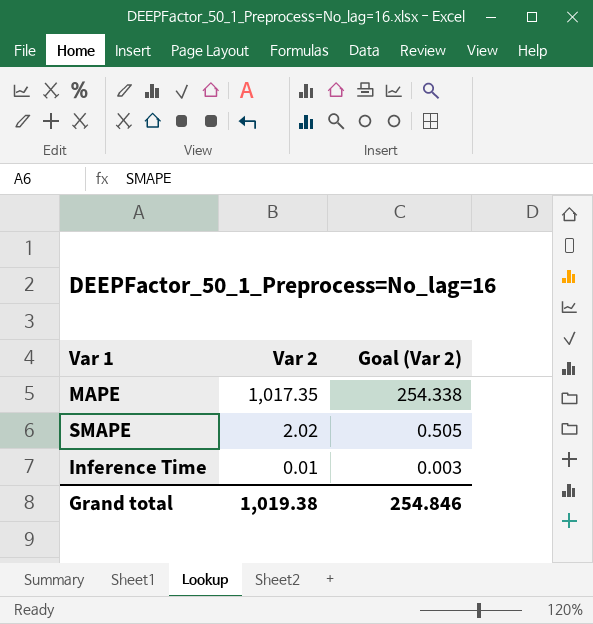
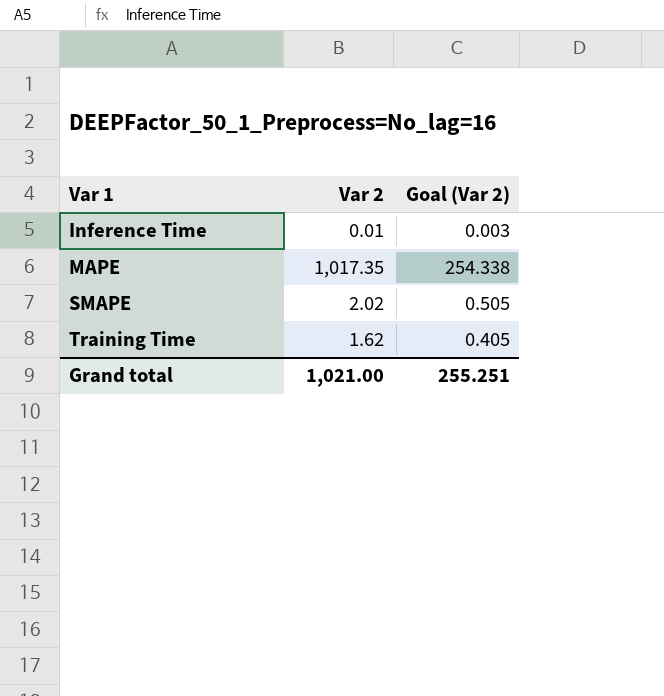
row order: Var 2 descending -> Var 1 ascending
row Training Time: none -> 1.62 | 0.405
Grand total | Var 2: 1,019.38 -> 1,021.00
Grand total | Goal (Var 2): 254.846 -> 255.251

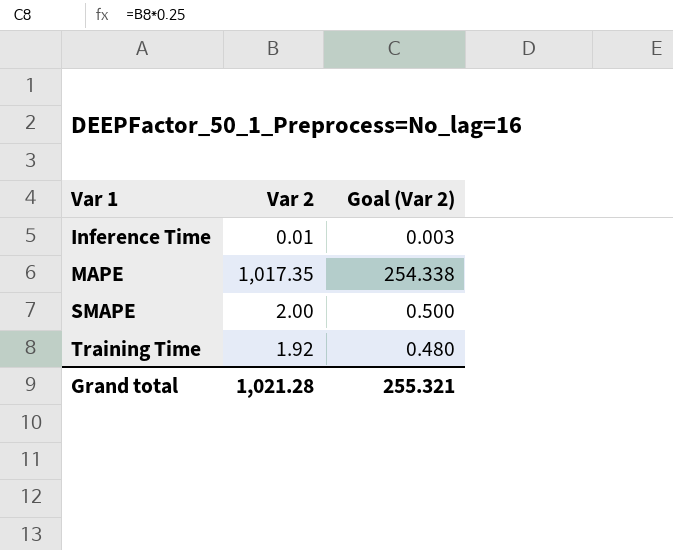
SMAPE | Var 2: 2.02 -> 2.00
SMAPE | Goal (Var 2): 0.505 -> 0.500
Training Time | Var 2: 1.62 -> 1.92
Training Time | Goal (Var 2): 0.405 -> 0.480
Grand total | Var 2: 1,021.00 -> 1,021.28
Grand total | Goal (Var 2): 255.251 -> 255.321

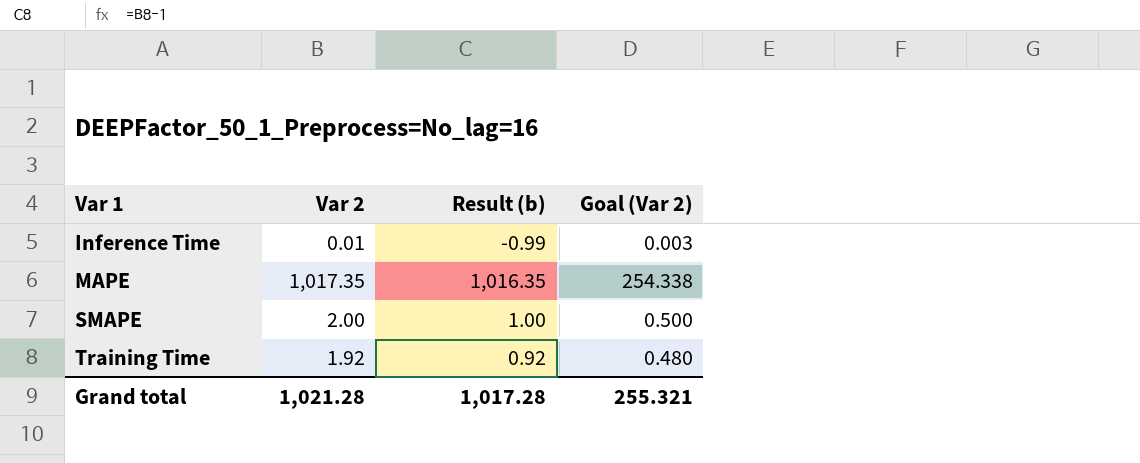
column Result (b) | formula: none -> [Var 2] - 1

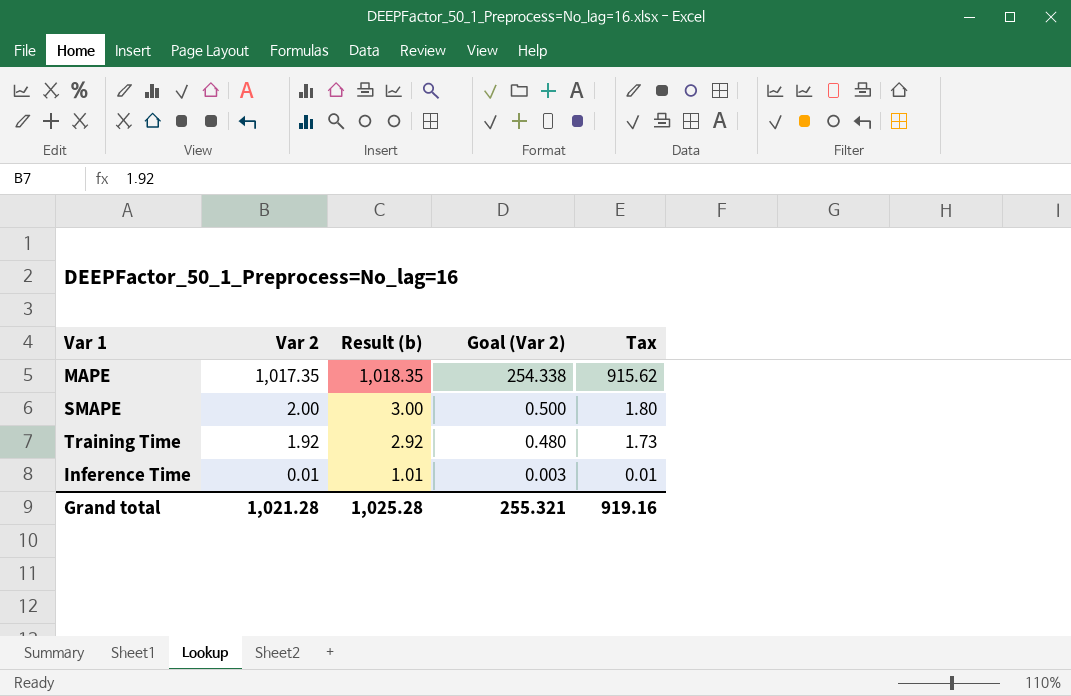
row order: Var 1 ascending -> Var 2 descending
column Result (b) | formula: [Var 2] - 1 -> [Var 2] + 1
column Tax | formula: none -> [Var 2] * 0.9
Grand total | Result (b): 1,017.28 -> 1,025.28

